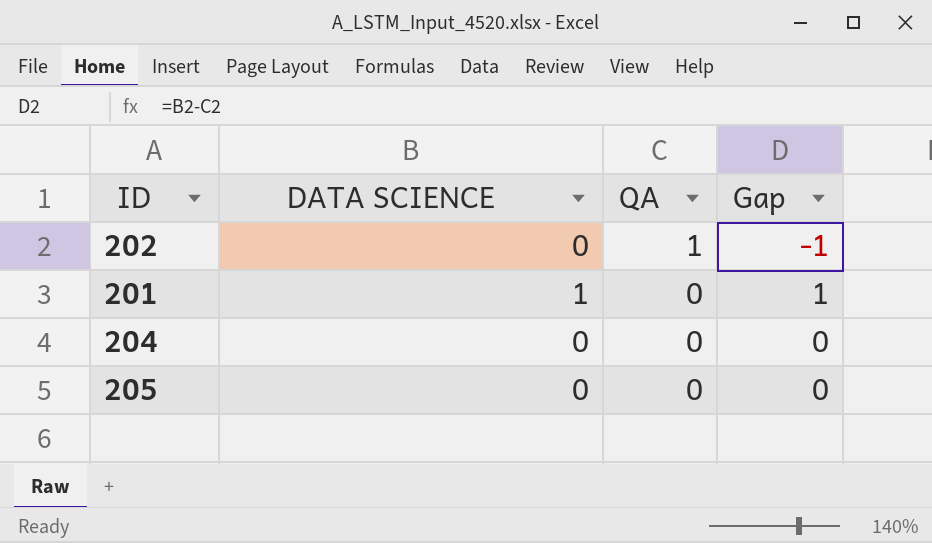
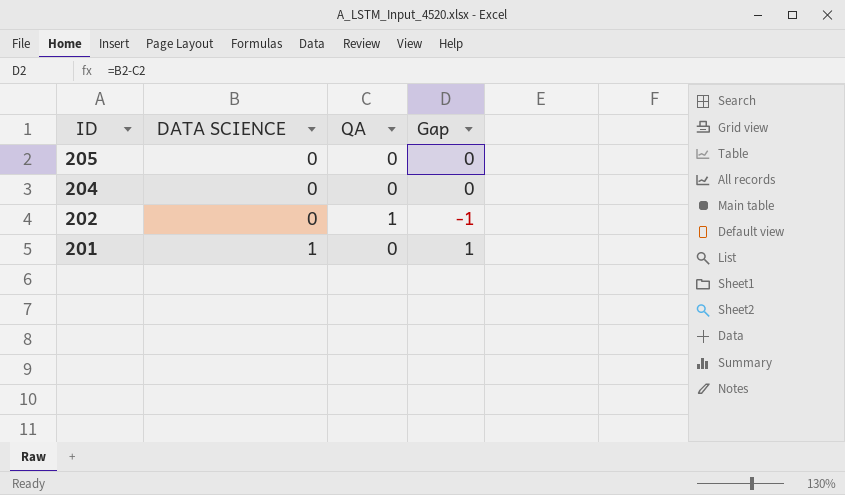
row order: QA descending -> ID descending

